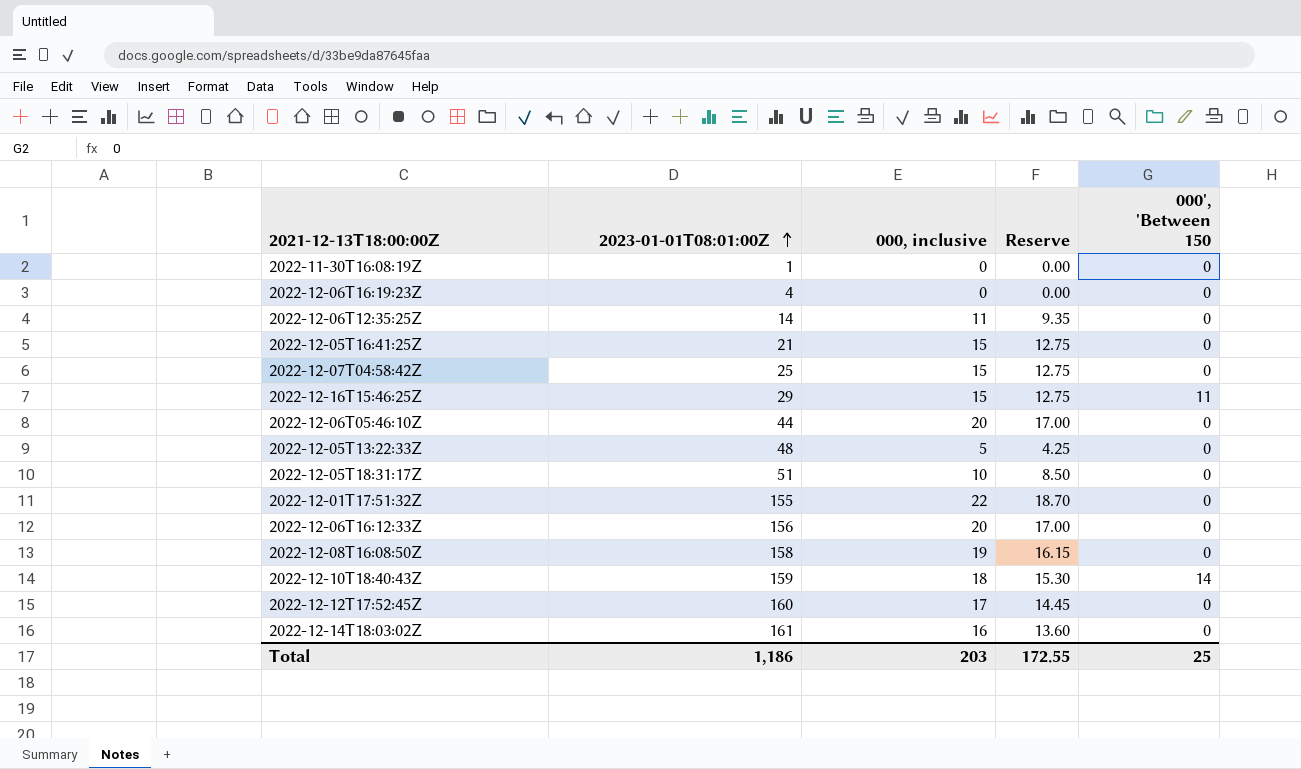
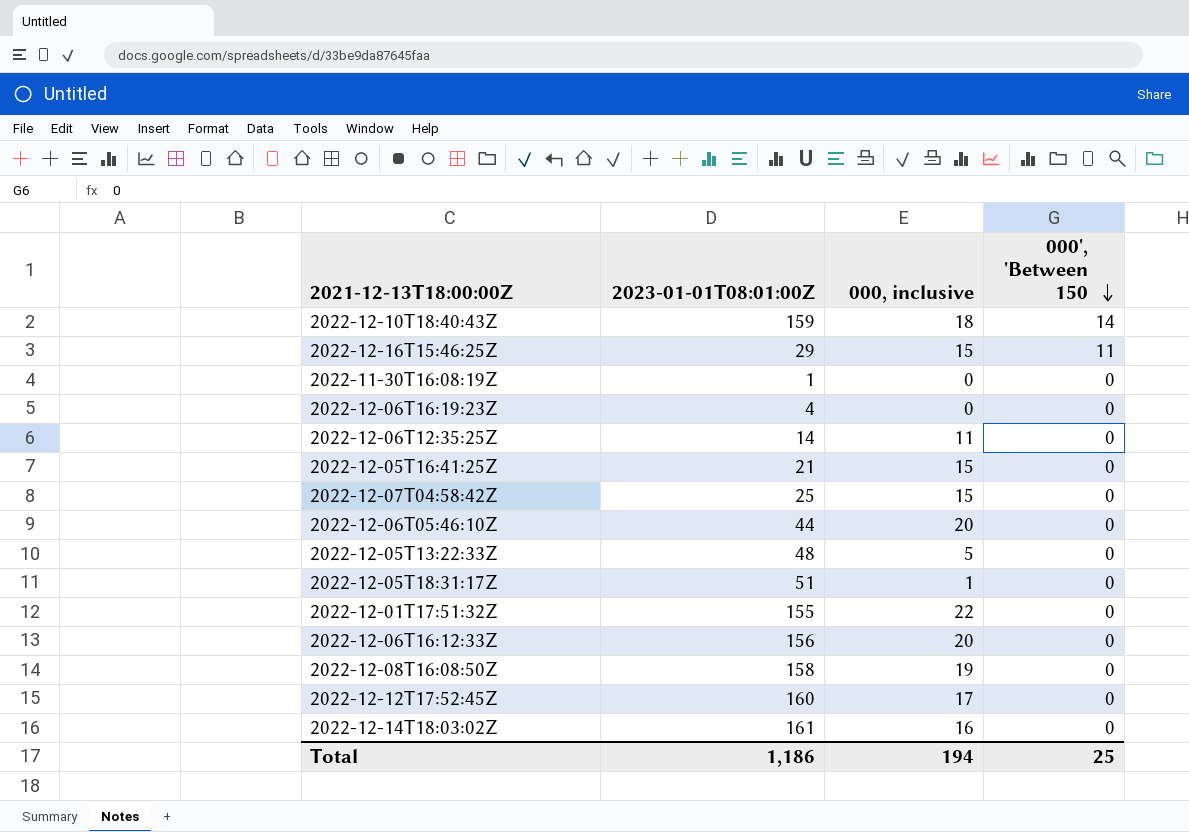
row order: 2023-01-01T08:01:00Z ascending -> 000', 'Between 150 descending
column Reserve | formula: [000, inclusive] * 0.85 -> none
2022-12-05T18:31:17Z | 000, inclusive: 10 -> 1
Total | 000, inclusive: 203 -> 194

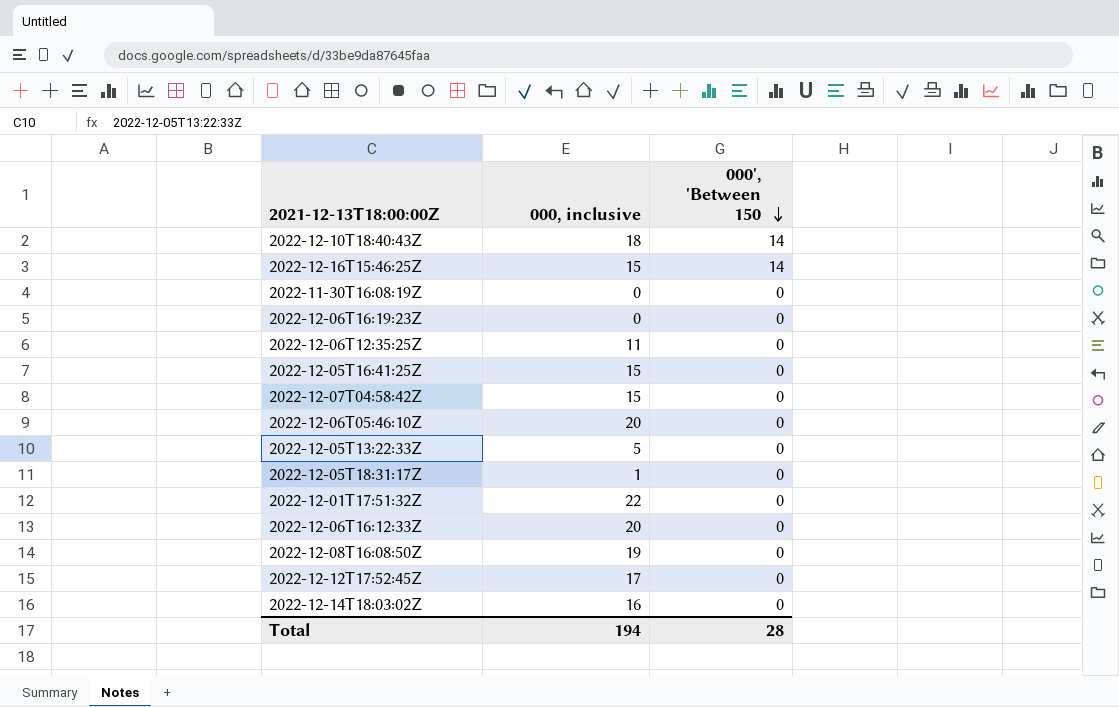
column 2023-01-01T08:01:00Z | position: 2 -> none
2022-12-16T15:46:25Z | 000', 'Between 150: 11 -> 14
Total | 000', 'Between 150: 25 -> 28

